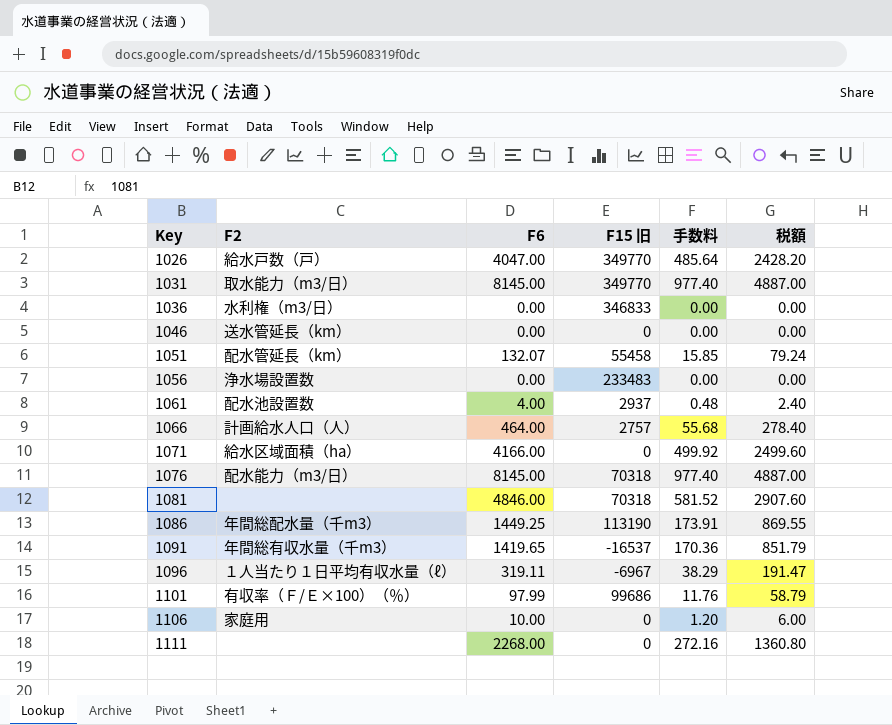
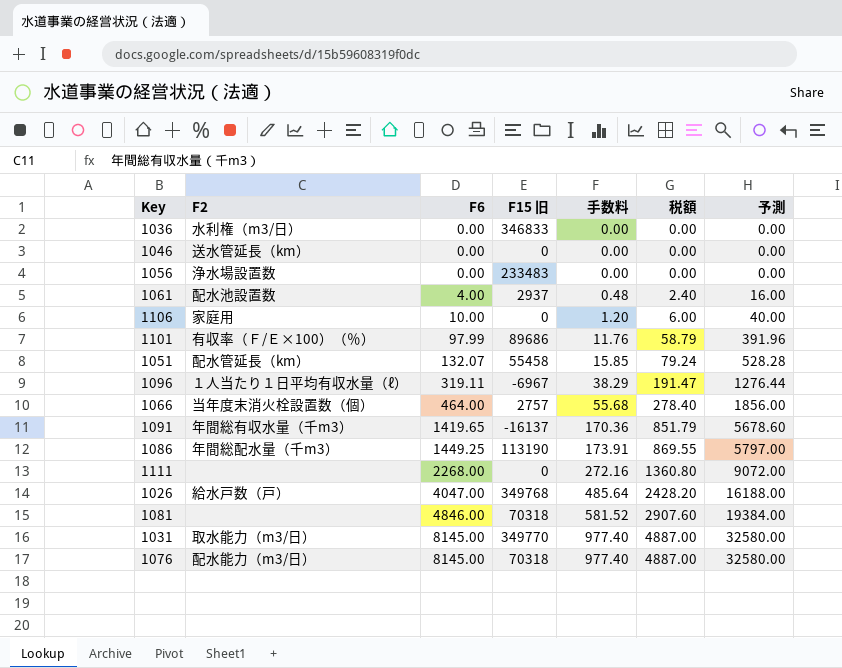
row order: Key ascending -> F6 ascending
column 予測 | formula: none -> [F6] * 4
row 1071: 給水区域面積（ha） | 4166.00 | 0 | 499.92 | 2499.60 -> none
1101 | F15 旧: 99686 -> 89686
1066 | F2: 計画給水人口（人） -> 当年度末消火栓設置数（個）
1091 | F15 旧: -16537 -> -16137
1026 | F15 旧: 349770 -> 349768

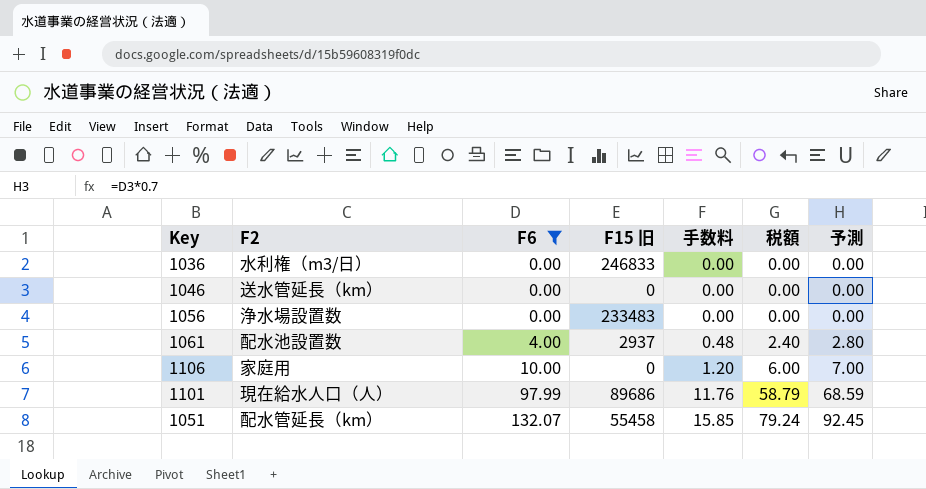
filter: none -> F6 <= 132.07
column 予測 | formula: [F6] * 4 -> [F6] * 0.7
1036 | F15 旧: 346833 -> 246833
1101 | F2: 有収率（Ｆ/Ｅ×100）（％） -> 現在給水人口（人）

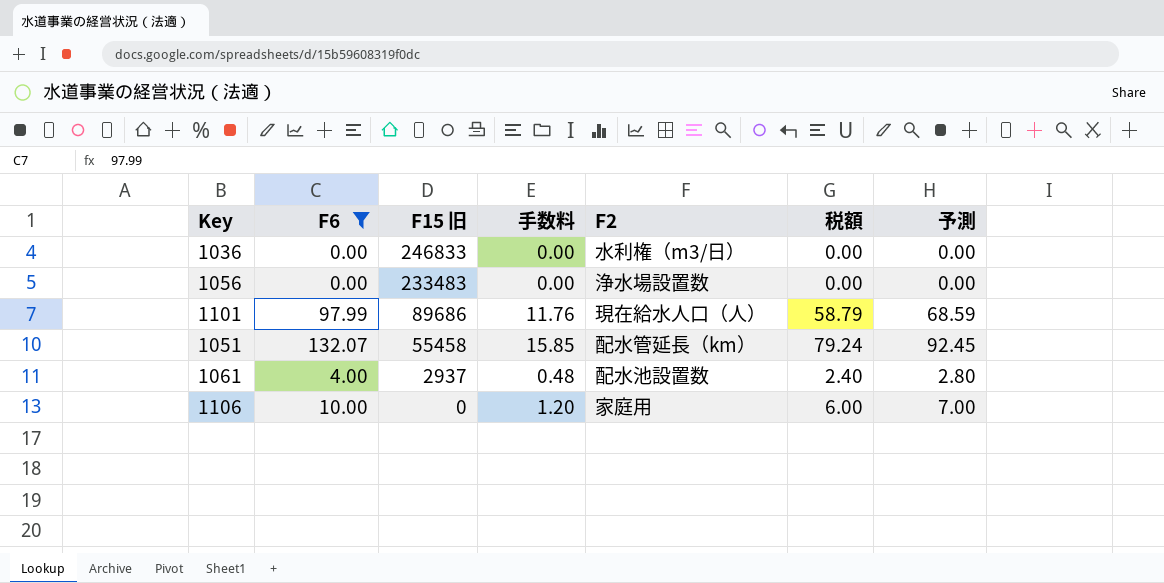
row order: F6 ascending -> F15 旧 descending
column F2 | position: 2 -> 5
row 1046: 送水管延長（km） | 0.00 | 0 | 0.00 | 0.00 | 0.00 -> none

